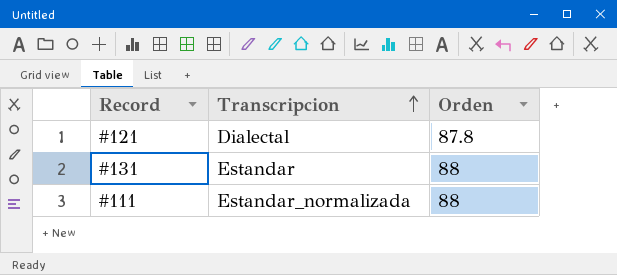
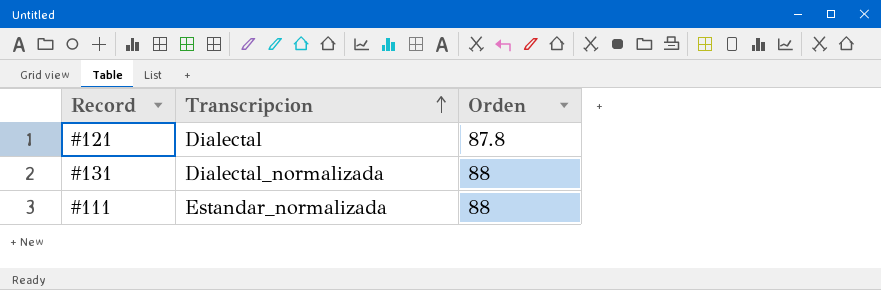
#131 | Transcripcion: Estandar -> Dialectal_normalizada

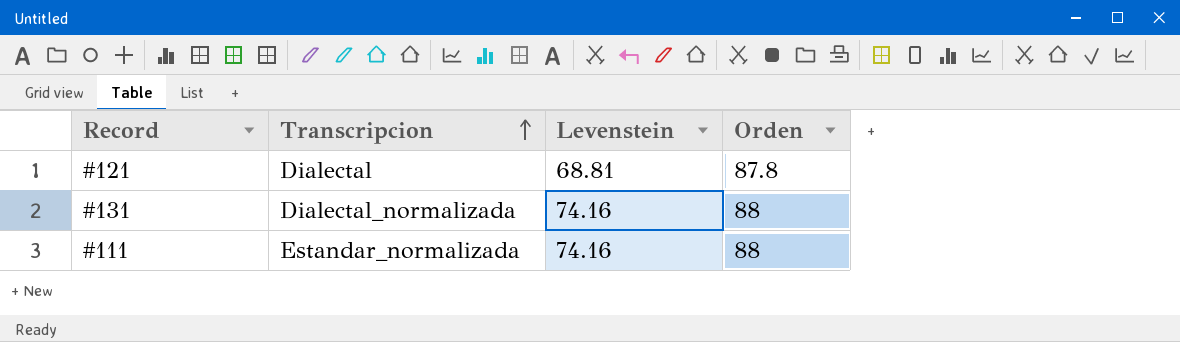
column Levenstein | position: none -> 3

